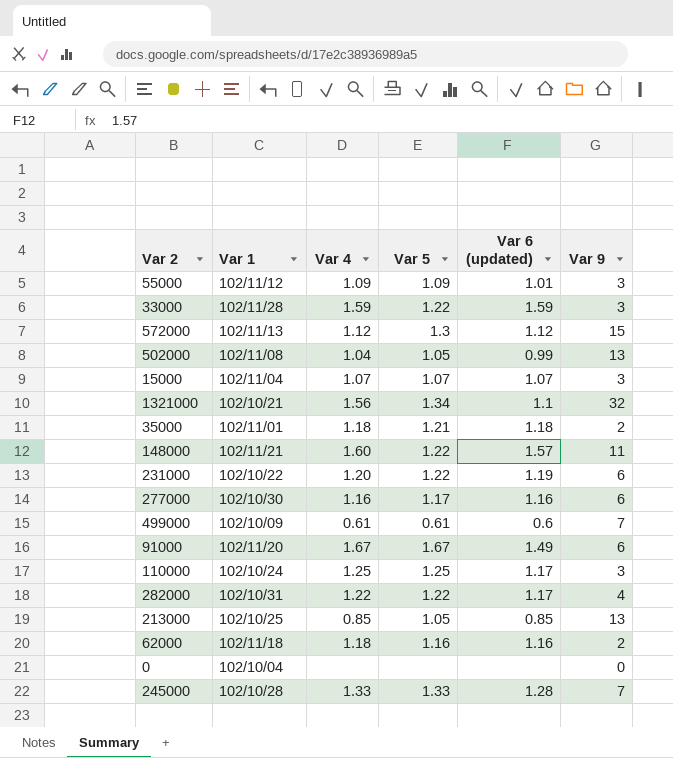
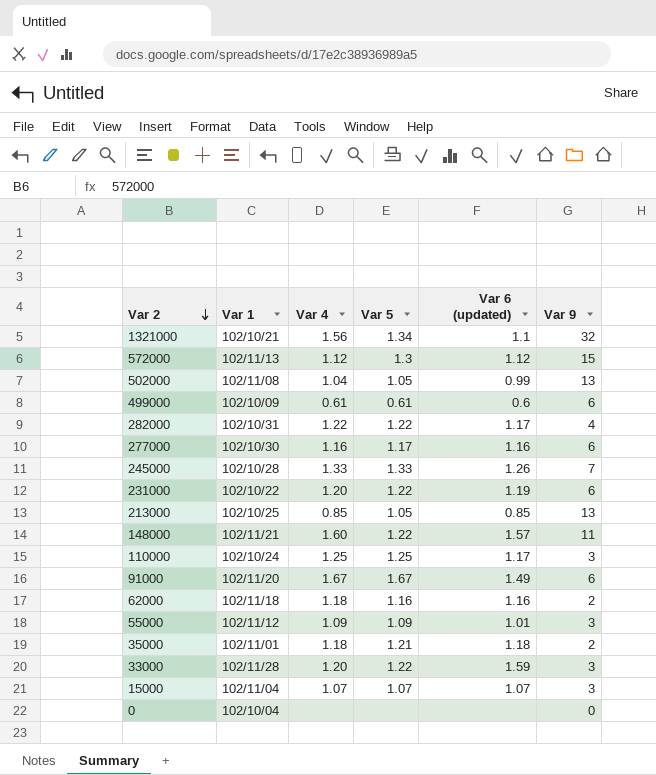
row order: none -> Var 2 descending
499000 | Var 9: 7 -> 6
245000 | Var 6 (updated): 1.28 -> 1.26
33000 | Var 4: 1.59 -> 1.20

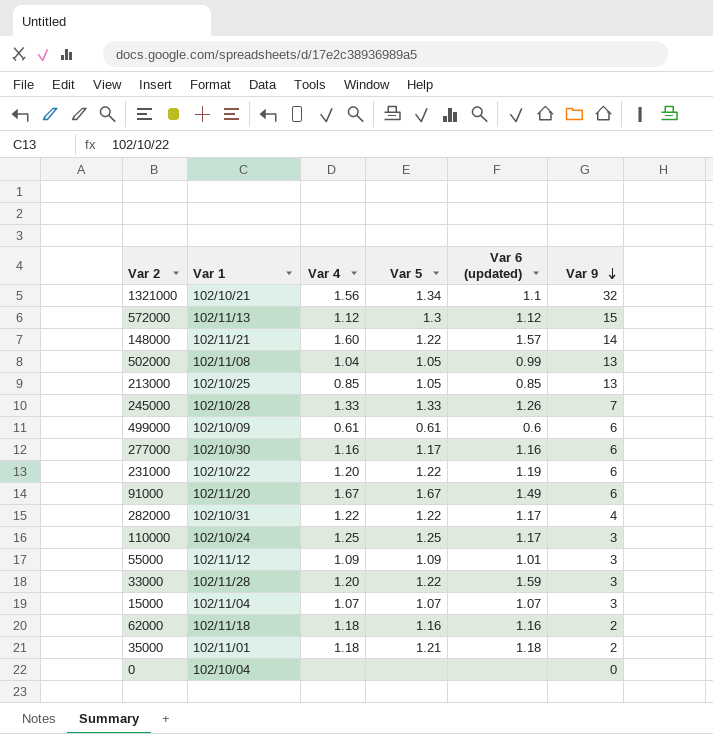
row order: Var 2 descending -> Var 9 descending
148000 | Var 9: 11 -> 14

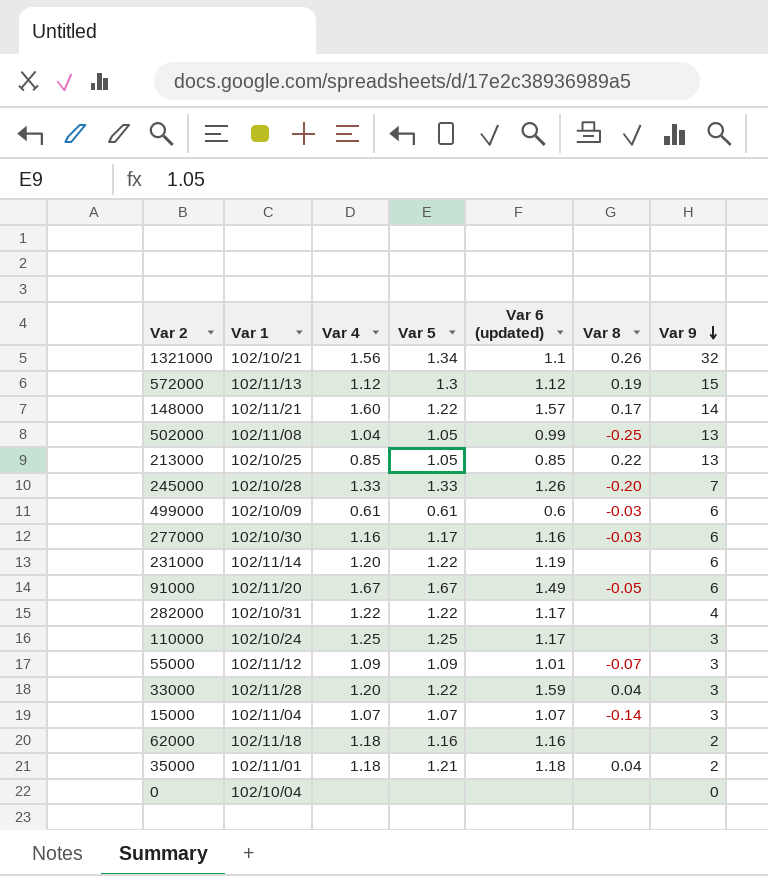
column Var 8 | position: none -> 6
231000 | Var 1: 102/10/22 -> 102/11/14

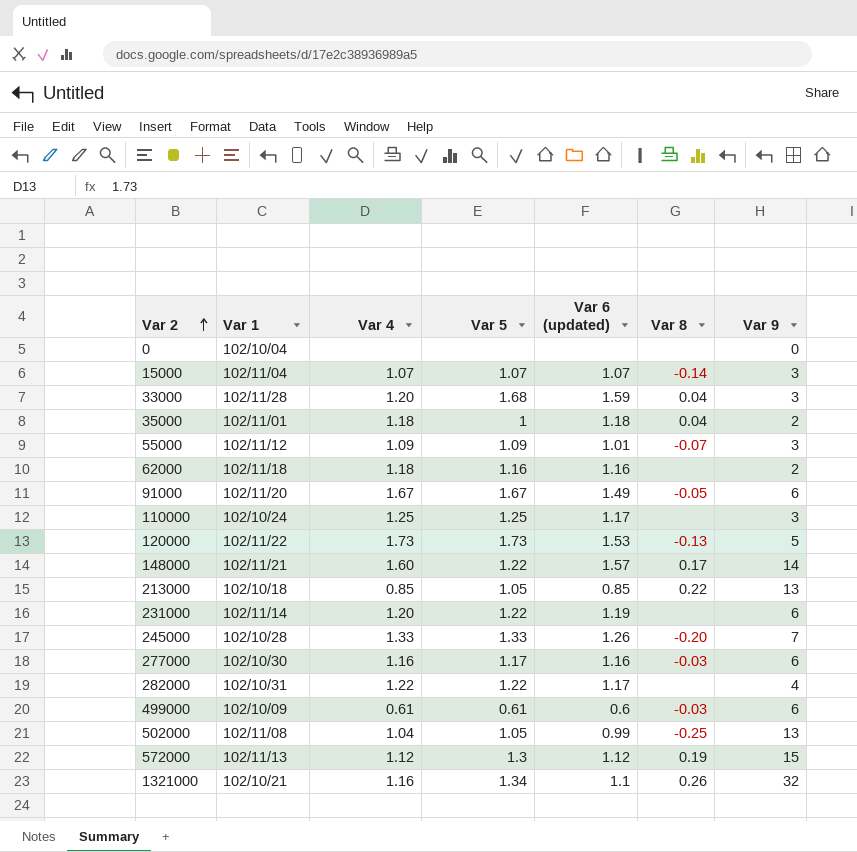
row order: Var 9 descending -> Var 2 ascending
33000 | Var 5: 1.22 -> 1.68
35000 | Var 5: 1.21 -> 1
row 120000: none -> 102/11/22 | 1.73 | 1.73 | 1.53 | -0.13 | 5
213000 | Var 1: 102/10/25 -> 102/10/18
1321000 | Var 4: 1.56 -> 1.16

